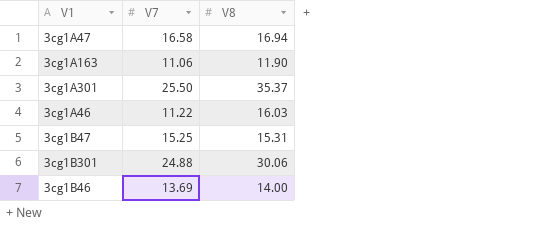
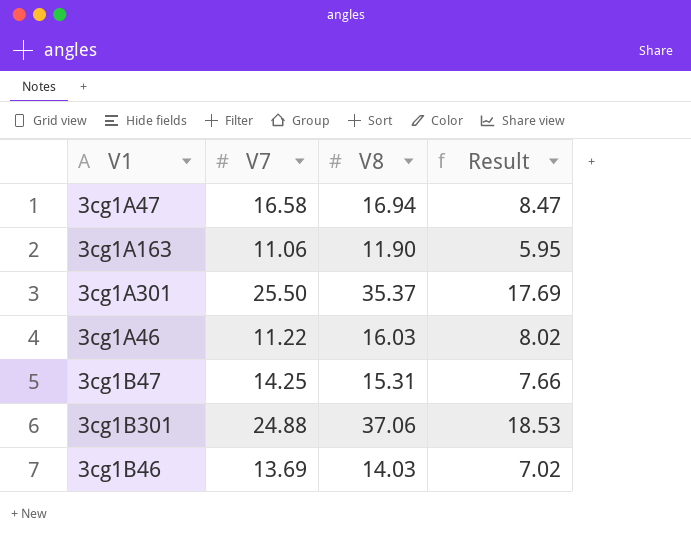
column Result | formula: none -> [V8] * 0.5
3cg1B47 | V7: 15.25 -> 14.25
3cg1B301 | V8: 30.06 -> 37.06
3cg1B46 | V8: 14.00 -> 14.03

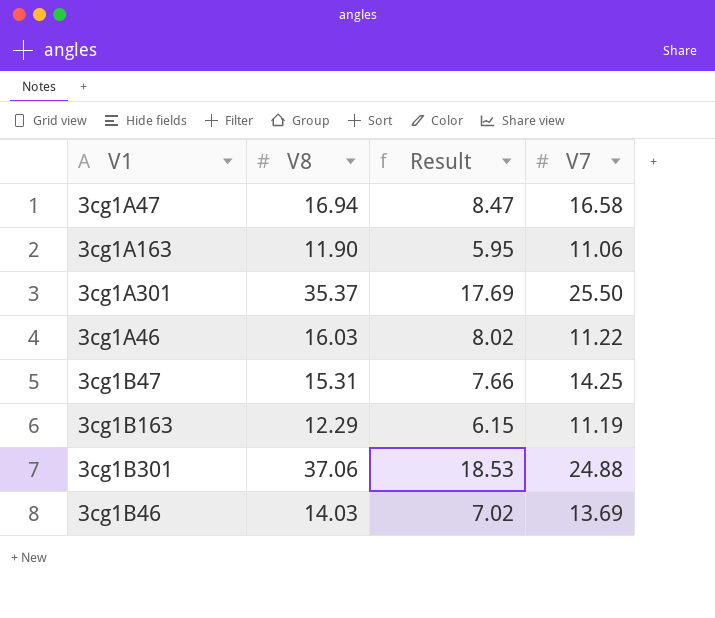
column V7 | position: 2 -> 4
row 3cg1B163: none -> 12.29 | 6.15 | 11.19

